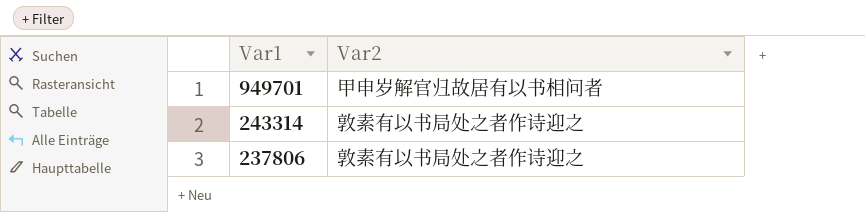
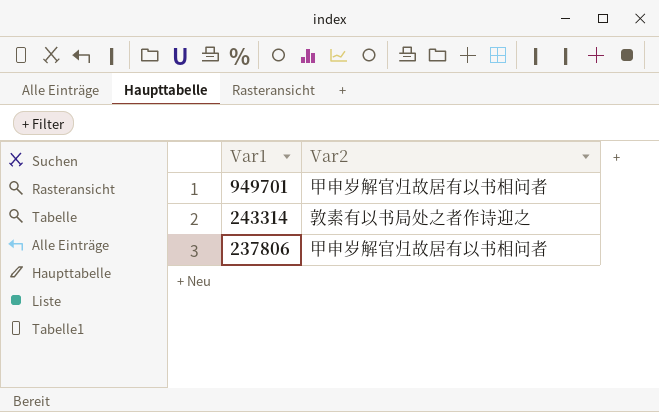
237806 | Var2: 敦素有以书局处之者作诗迎之 -> 甲申岁解官归故居有以书相问者

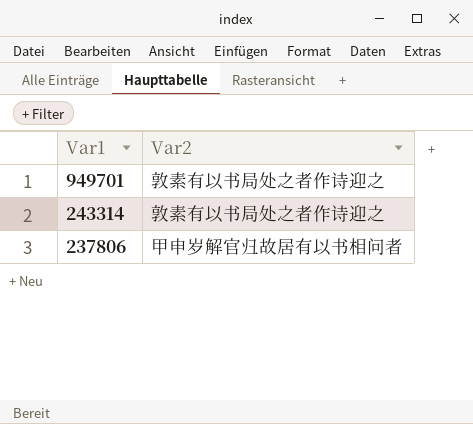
949701 | Var2: 甲申岁解官归故居有以书相问者 -> 敦素有以书局处之者作诗迎之

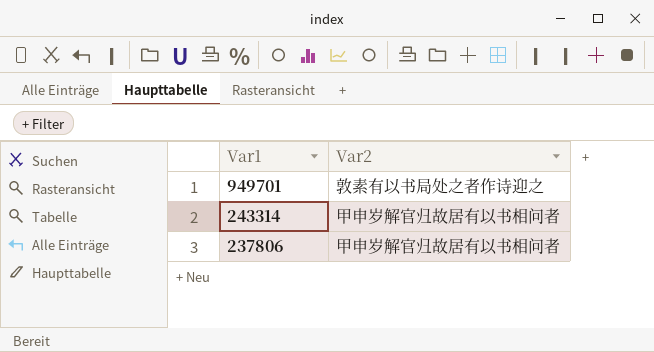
243314 | Var2: 敦素有以书局处之者作诗迎之 -> 甲申岁解官归故居有以书相问者

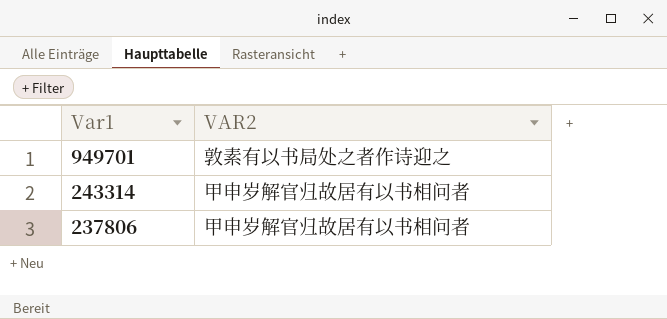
column name: Var2 -> VAR2

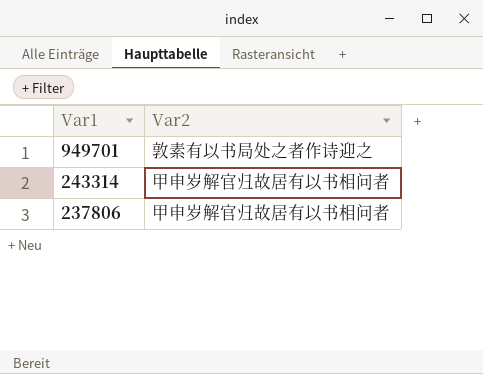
column name: VAR2 -> Var2

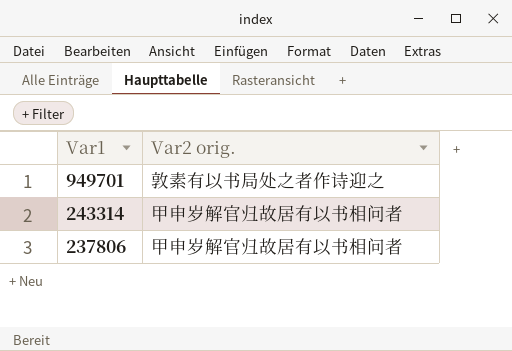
column name: Var2 -> Var2 orig.

